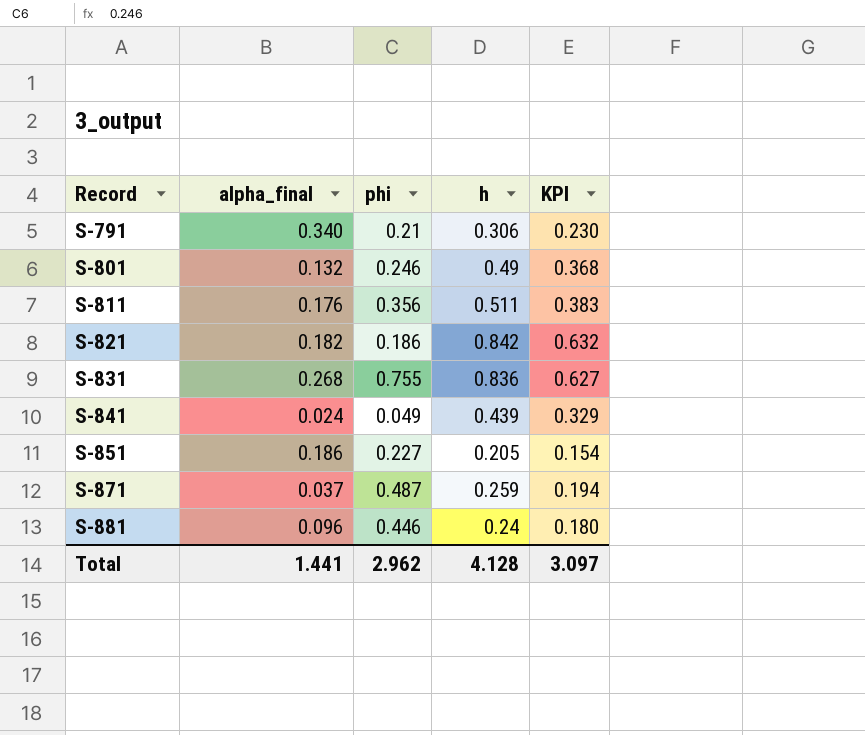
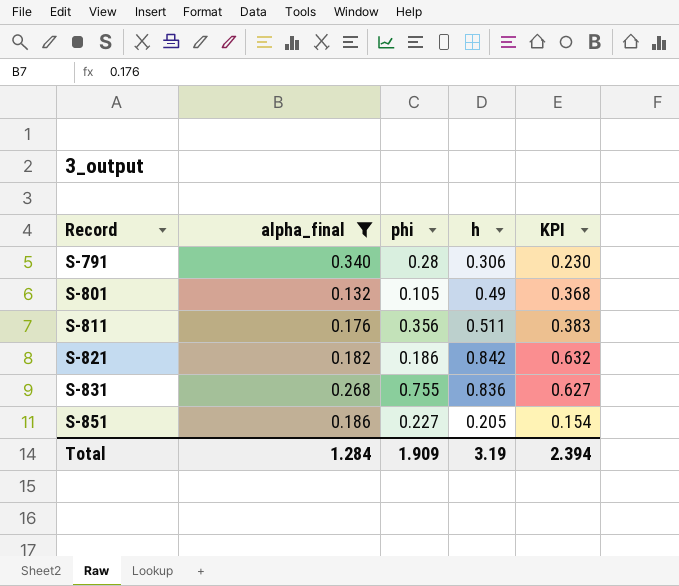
filter: none -> alpha_final >= 0.132
S-791 | phi: 0.21 -> 0.28
S-801 | phi: 0.246 -> 0.105
Total | alpha_final: 1.441 -> 1.284
Total | phi: 2.962 -> 1.909
Total | h: 4.128 -> 3.19
Total | KPI: 3.097 -> 2.394

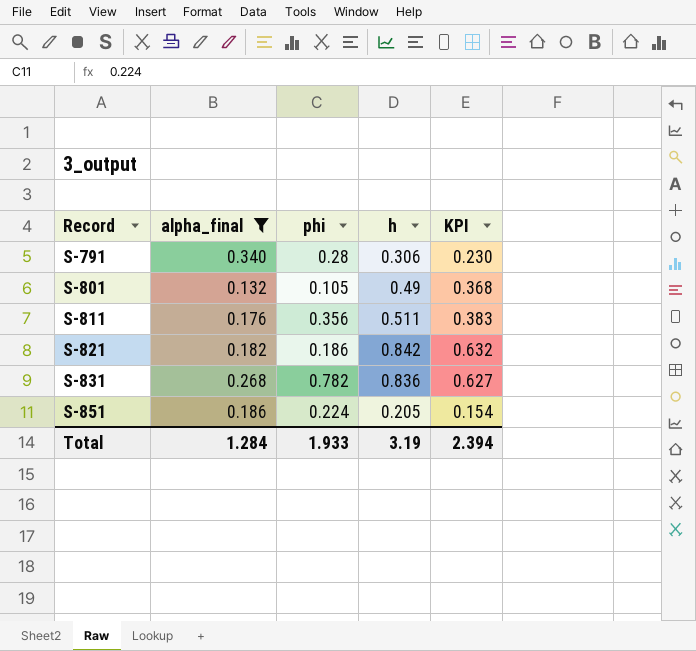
S-831 | phi: 0.755 -> 0.782
S-851 | phi: 0.227 -> 0.224
Total | phi: 1.909 -> 1.933

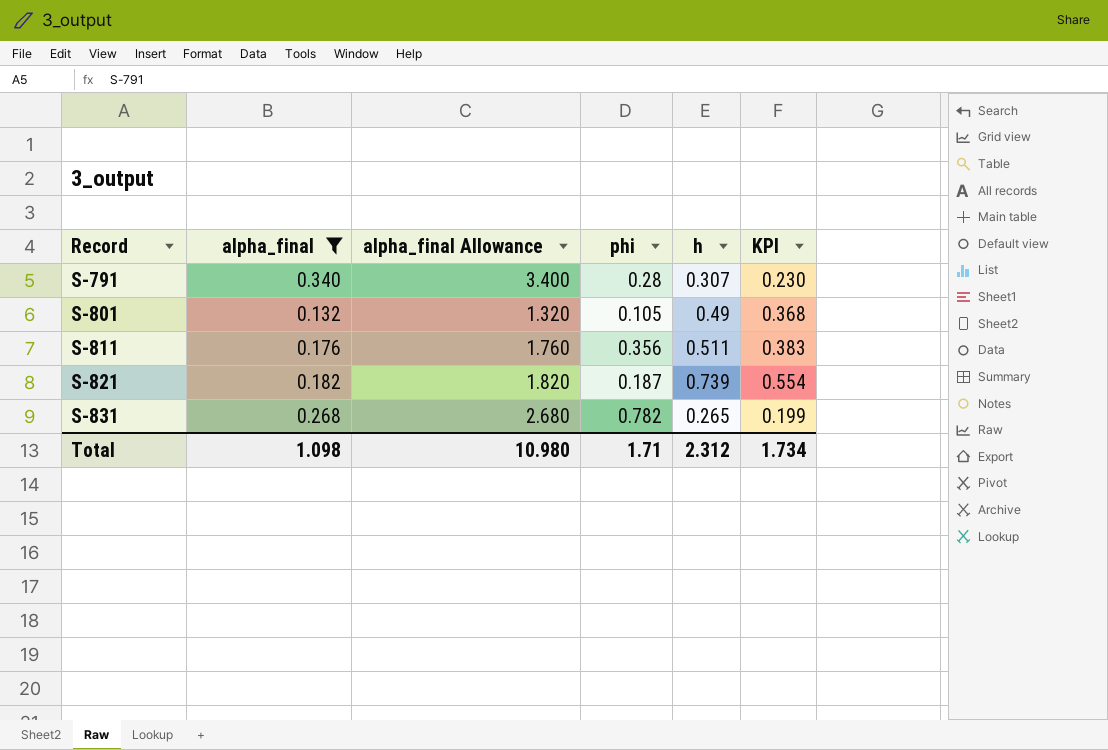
column alpha_final Allowance | formula: none -> [alpha_final] * 10
row S-851: 0.186 | 0.224 | 0.205 | 0.154 -> none
S-791 | h: 0.306 -> 0.307
S-821 | phi: 0.186 -> 0.187
S-821 | h: 0.842 -> 0.739
S-821 | KPI: 0.632 -> 0.554
S-831 | h: 0.836 -> 0.265
S-831 | KPI: 0.627 -> 0.199
Total | alpha_final: 1.284 -> 1.098
Total | phi: 1.933 -> 1.71
Total | h: 3.19 -> 2.312
Total | KPI: 2.394 -> 1.734

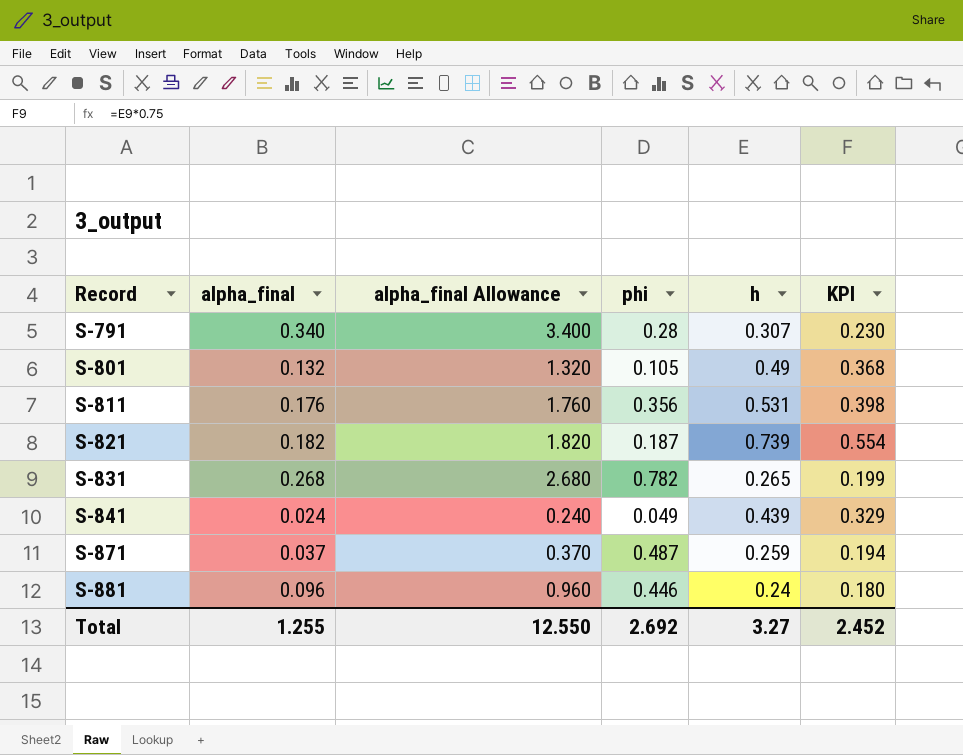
filter: alpha_final >= 0.132 -> none
S-811 | h: 0.511 -> 0.531
S-811 | KPI: 0.383 -> 0.398
Total | alpha_final: 1.098 -> 1.255
Total | alpha_final Allowance: 10.980 -> 12.550
Total | phi: 1.71 -> 2.692
Total | h: 2.312 -> 3.27
Total | KPI: 1.734 -> 2.452

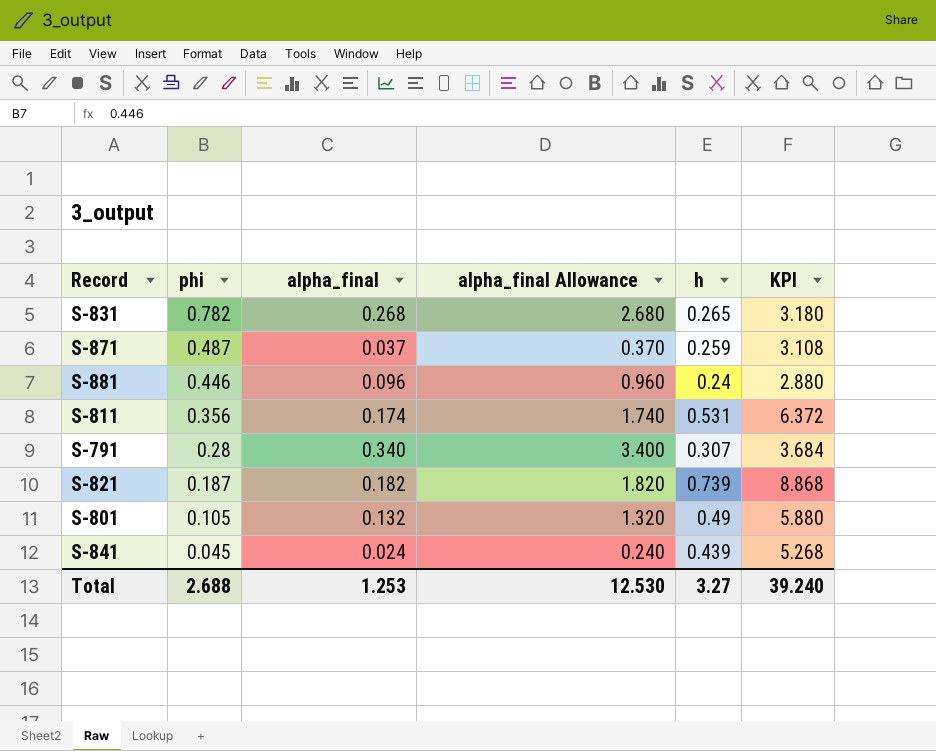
row order: Record ascending -> phi descending
column phi | position: 4 -> 2
column KPI | formula: [h] * 0.75 -> [h] * 12
S-811 | alpha_final: 0.176 -> 0.174
S-811 | alpha_final Allowance: 1.760 -> 1.740
S-841 | phi: 0.049 -> 0.045
Total | phi: 2.692 -> 2.688
Total | alpha_final: 1.255 -> 1.253
Total | alpha_final Allowance: 12.550 -> 12.530
Total | KPI: 2.452 -> 39.240

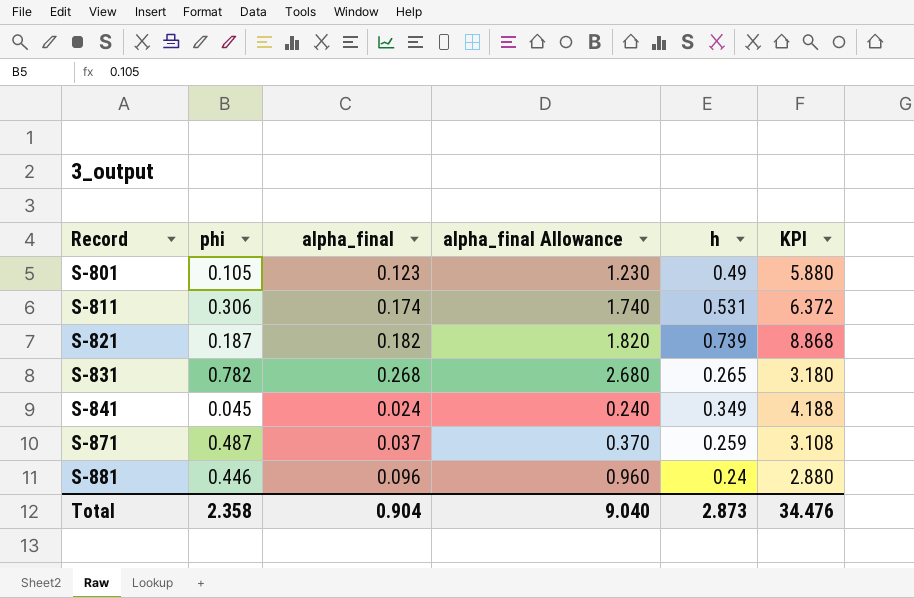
row order: phi descending -> Record ascending
row S-791: 0.28 | 0.340 | 3.400 | 0.307 | 3.684 -> none
S-801 | alpha_final: 0.132 -> 0.123
S-801 | alpha_final Allowance: 1.320 -> 1.230
S-811 | phi: 0.356 -> 0.306
S-841 | h: 0.439 -> 0.349
S-841 | KPI: 5.268 -> 4.188
Total | phi: 2.688 -> 2.358
Total | alpha_final: 1.253 -> 0.904
Total | alpha_final Allowance: 12.530 -> 9.040
Total | h: 3.27 -> 2.873
Total | KPI: 39.240 -> 34.476

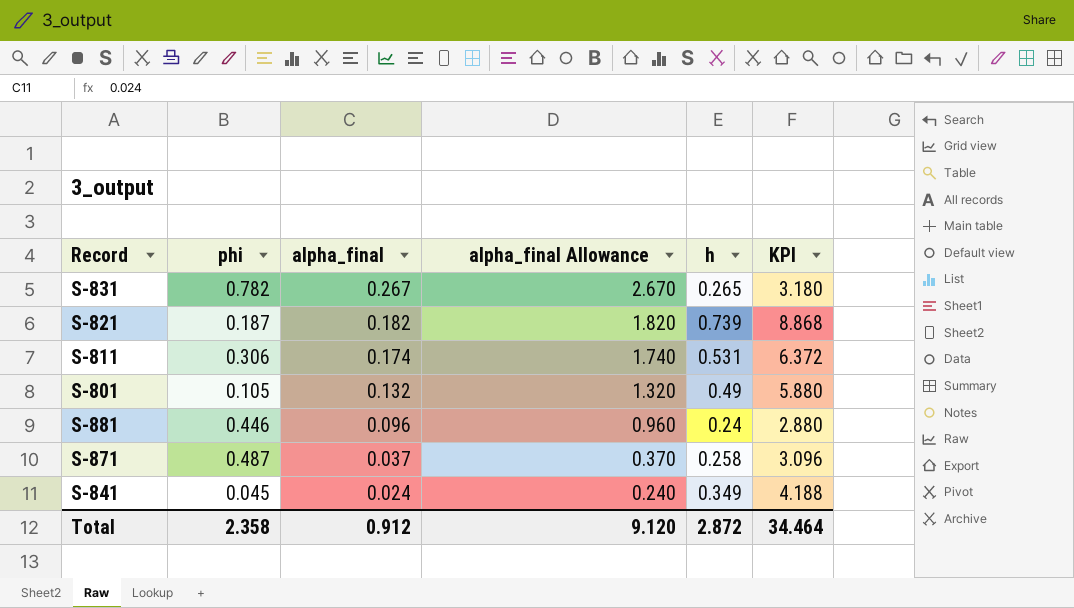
row order: Record ascending -> alpha_final descending
S-831 | alpha_final: 0.268 -> 0.267
S-831 | alpha_final Allowance: 2.680 -> 2.670
S-801 | alpha_final: 0.123 -> 0.132
S-801 | alpha_final Allowance: 1.230 -> 1.320
S-871 | h: 0.259 -> 0.258
S-871 | KPI: 3.108 -> 3.096
Total | alpha_final: 0.904 -> 0.912
Total | alpha_final Allowance: 9.040 -> 9.120
Total | h: 2.873 -> 2.872
Total | KPI: 34.476 -> 34.464

